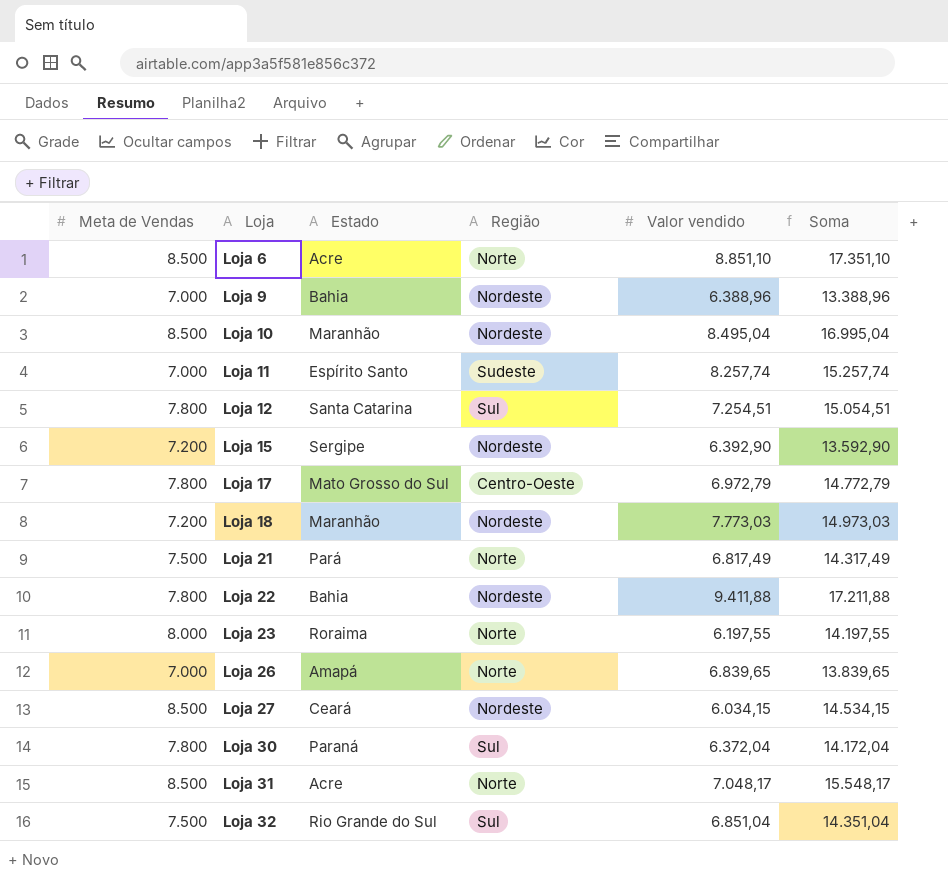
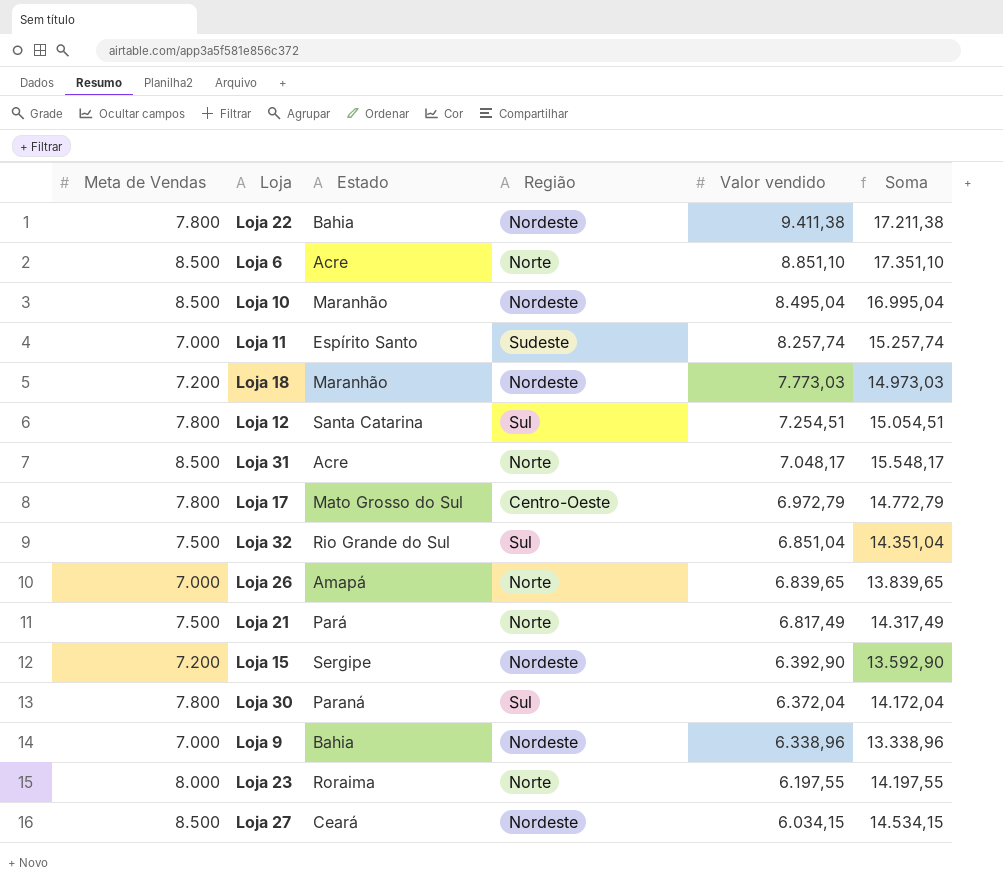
row order: Loja ascending -> Valor vendido descending
Loja 22 | Valor vendido: 9.411,88 -> 9.411,38
Loja 22 | Soma: 17.211,88 -> 17.211,38
Loja 9 | Valor vendido: 6.388,96 -> 6.338,96
Loja 9 | Soma: 13.388,96 -> 13.338,96

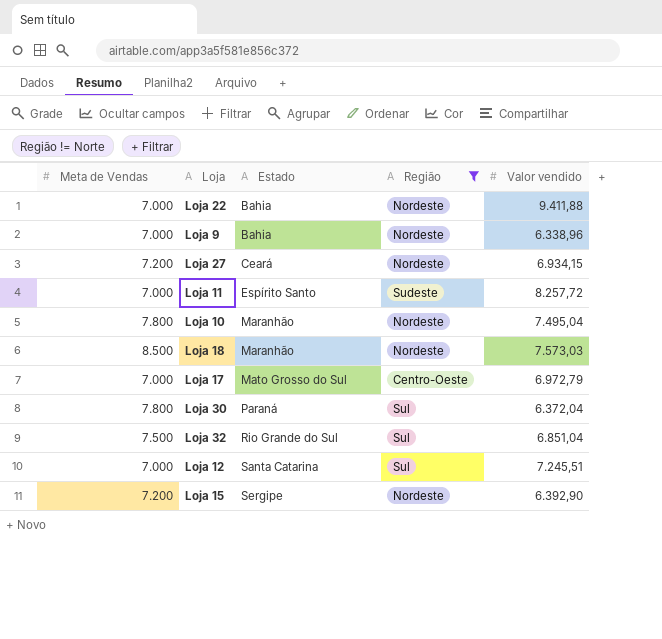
filter: none -> Região != Norte
row order: Valor vendido descending -> Estado ascending
column Soma | formula: [Meta de Vendas] + [Valor vendido] -> none
Loja 22 | Meta de Vendas: 7.800 -> 7.000
Loja 22 | Valor vendido: 9.411,38 -> 9.411,88
Loja 27 | Meta de Vendas: 8.500 -> 7.200
Loja 27 | Valor vendido: 6.034,15 -> 6.934,15
Loja 11 | Valor vendido: 8.257,74 -> 8.257,72
Loja 10 | Meta de Vendas: 8.500 -> 7.800
Loja 10 | Valor vendido: 8.495,04 -> 7.495,04
Loja 18 | Meta de Vendas: 7.200 -> 8.500
Loja 18 | Valor vendido: 7.773,03 -> 7.573,03
Loja 17 | Meta de Vendas: 7.800 -> 7.000
Loja 12 | Meta de Vendas: 7.800 -> 7.000
Loja 12 | Valor vendido: 7.254,51 -> 7.245,51

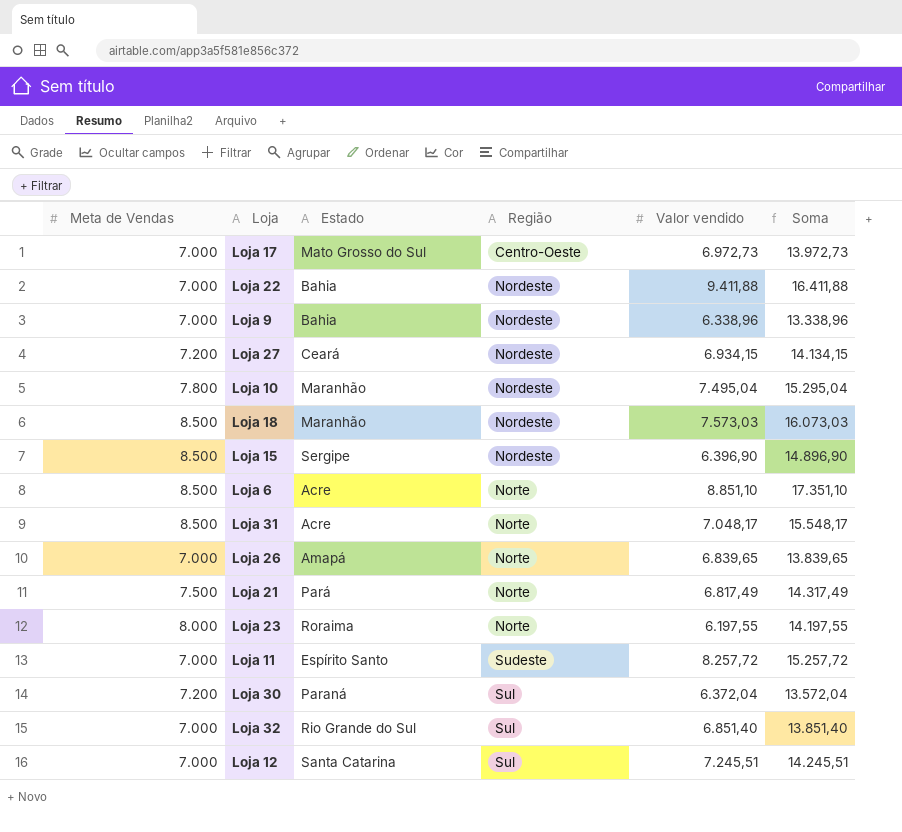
filter: Região != Norte -> none
row order: Estado ascending -> Região ascending
column Soma | formula: none -> [Meta de Vendas] + [Valor vendido]
Loja 17 | Valor vendido: 6.972,79 -> 6.972,73
Loja 15 | Meta de Vendas: 7.200 -> 8.500
Loja 15 | Valor vendido: 6.392,90 -> 6.396,90
Loja 30 | Meta de Vendas: 7.800 -> 7.200
Loja 32 | Meta de Vendas: 7.500 -> 7.000
Loja 32 | Valor vendido: 6.851,04 -> 6.851,40

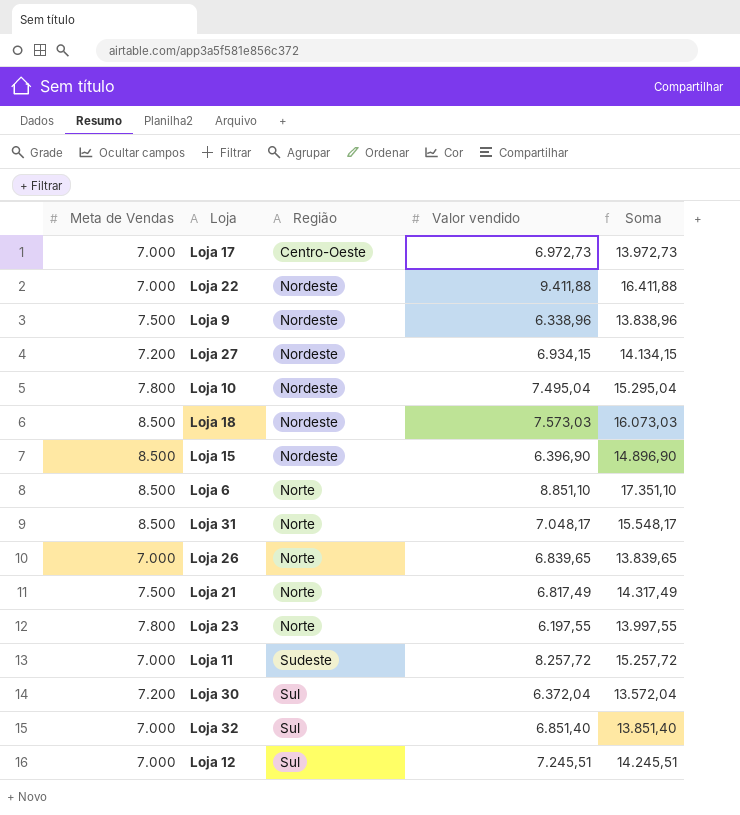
column Estado | position: 3 -> none
Loja 9 | Meta de Vendas: 7.000 -> 7.500
Loja 9 | Soma: 13.338,96 -> 13.838,96
Loja 23 | Meta de Vendas: 8.000 -> 7.800
Loja 23 | Soma: 14.197,55 -> 13.997,55

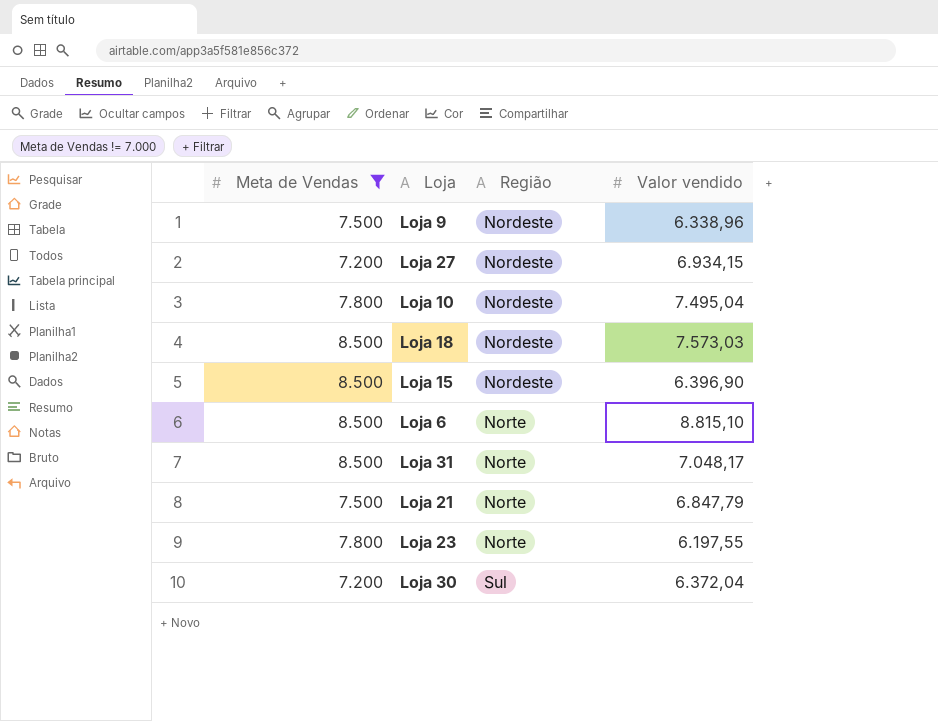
filter: none -> Meta de Vendas != 7.000
column Soma | formula: [Meta de Vendas] + [Valor vendido] -> none
Loja 6 | Valor vendido: 8.851,10 -> 8.815,10
Loja 21 | Valor vendido: 6.817,49 -> 6.847,79

